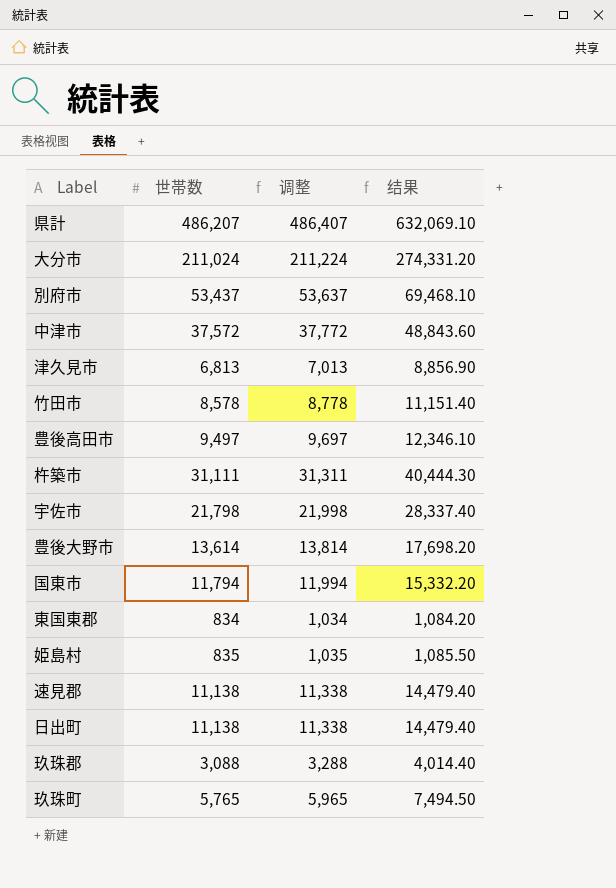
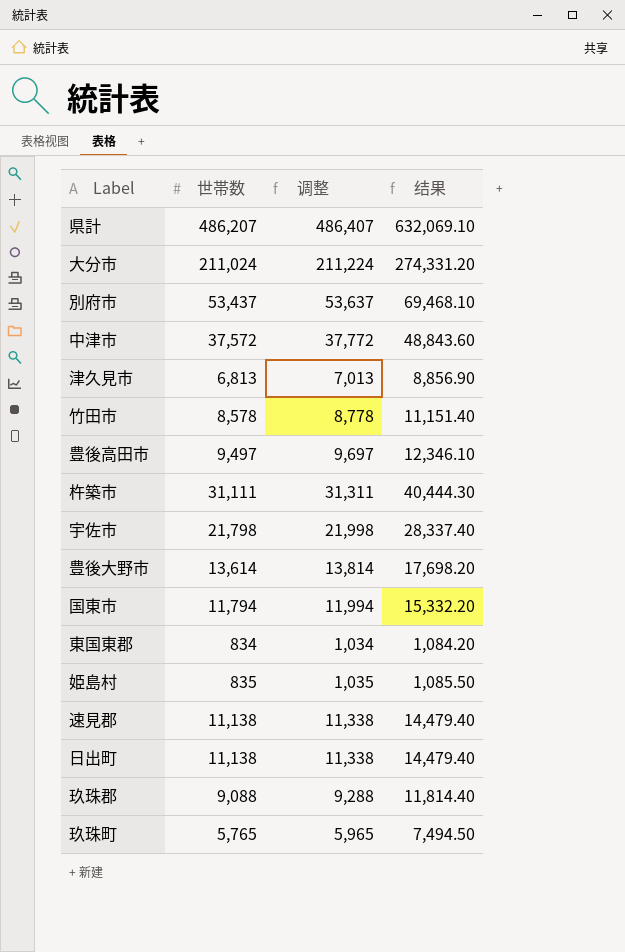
玖珠郡 | 世帯数: 3,088 -> 9,088
玖珠郡 | 调整: 3,288 -> 9,288
玖珠郡 | 结果: 4,014.40 -> 11,814.40

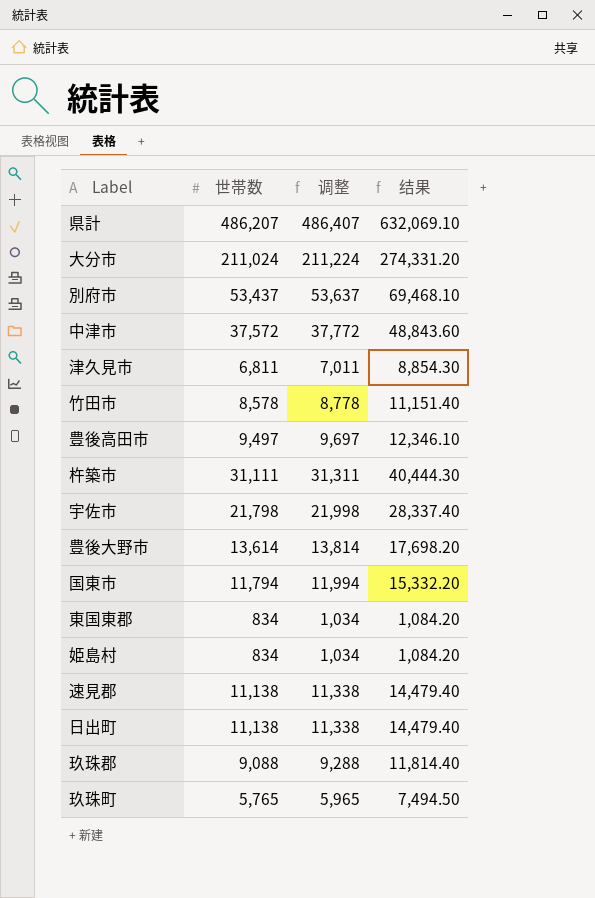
津久見市 | 世帯数: 6,813 -> 6,811
津久見市 | 调整: 7,013 -> 7,011
津久見市 | 结果: 8,856.90 -> 8,854.30
姫島村 | 世帯数: 835 -> 834
姫島村 | 调整: 1,035 -> 1,034
姫島村 | 结果: 1,085.50 -> 1,084.20

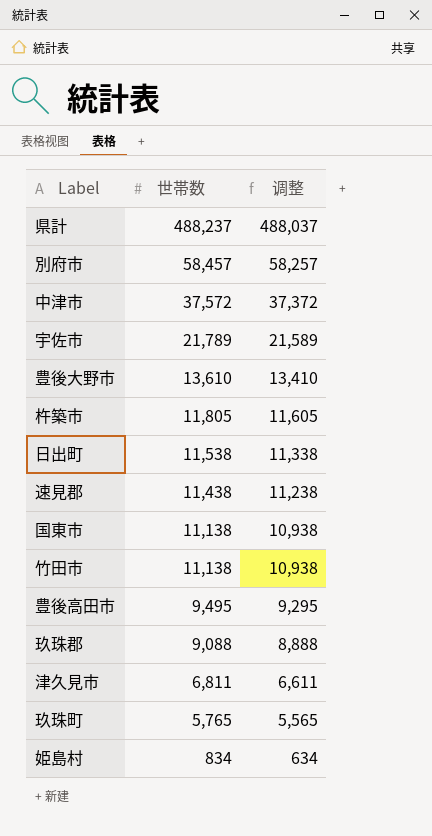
row order: none -> 世帯数 descending
column 结果 | formula: [世帯数] * 1.3 -> none
column 调整 | formula: [世帯数] + 200 -> [世帯数] - 200
row 大分市: 211,024 | 211,224 | 274,331.20 -> none
row 東国東郡: 834 | 1,034 | 1,084.20 -> none
県計 | 世帯数: 486,207 -> 488,237
別府市 | 世帯数: 53,437 -> 58,457
宇佐市 | 世帯数: 21,798 -> 21,789
豊後大野市 | 世帯数: 13,614 -> 13,610
杵築市 | 世帯数: 31,111 -> 11,805
日出町 | 世帯数: 11,138 -> 11,538
速見郡 | 世帯数: 11,138 -> 11,438
国東市 | 世帯数: 11,794 -> 11,138
竹田市 | 世帯数: 8,578 -> 11,138
豊後高田市 | 世帯数: 9,497 -> 9,495

